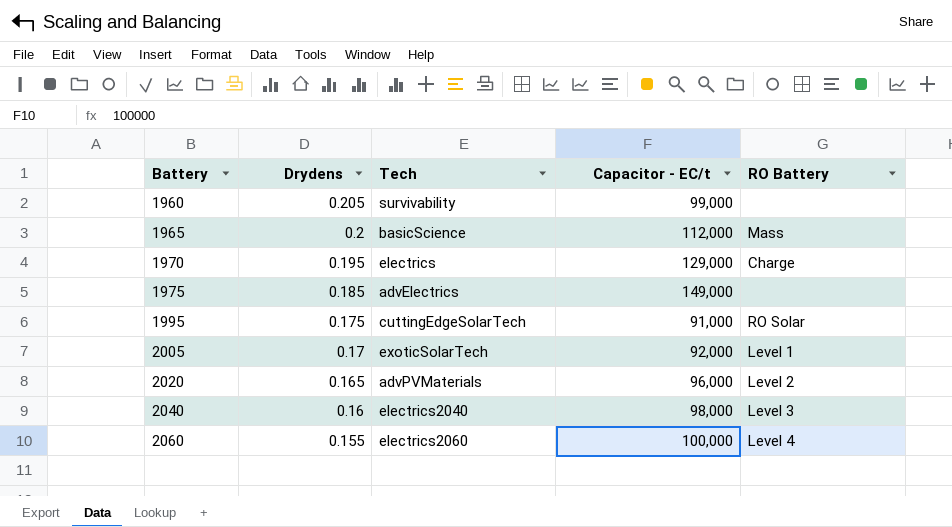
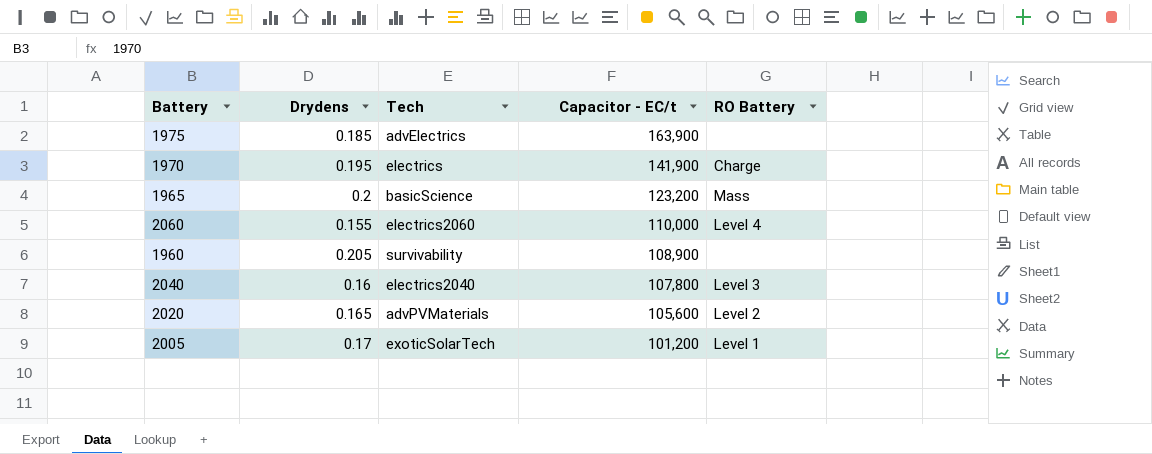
row order: Battery ascending -> Capacitor - EC/t descending
row 1995: 0.175 | cuttingEdgeSolarTech | 91,000 | RO Solar -> none
1975 | Capacitor - EC/t: 149,000 -> 163,900
1970 | Capacitor - EC/t: 129,000 -> 141,900
1965 | Capacitor - EC/t: 112,000 -> 123,200
2060 | Capacitor - EC/t: 100,000 -> 110,000
1960 | Capacitor - EC/t: 99,000 -> 108,900
2040 | Capacitor - EC/t: 98,000 -> 107,800
2020 | Capacitor - EC/t: 96,000 -> 105,600
2005 | Capacitor - EC/t: 92,000 -> 101,200

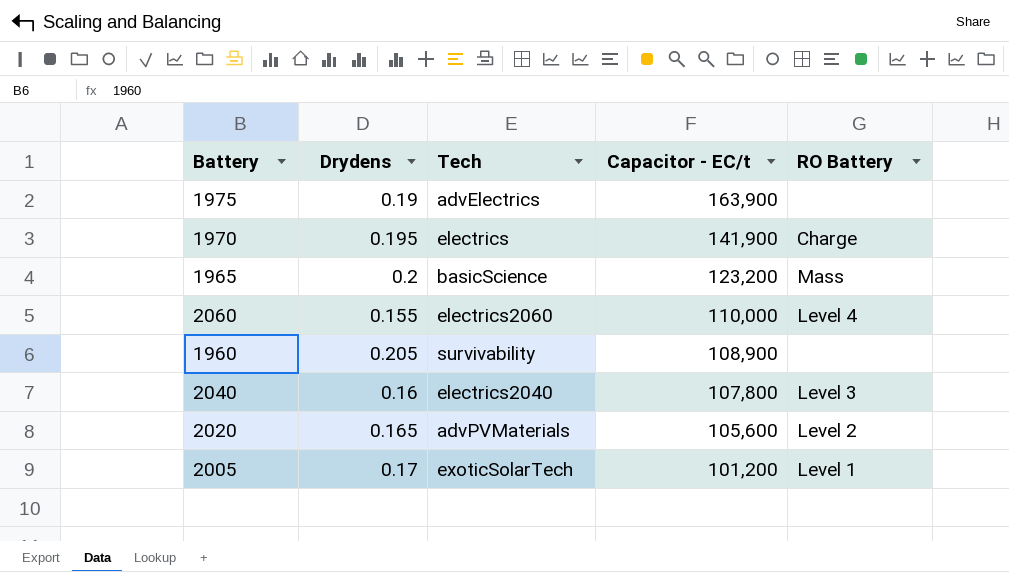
1975 | Drydens: 0.185 -> 0.19

